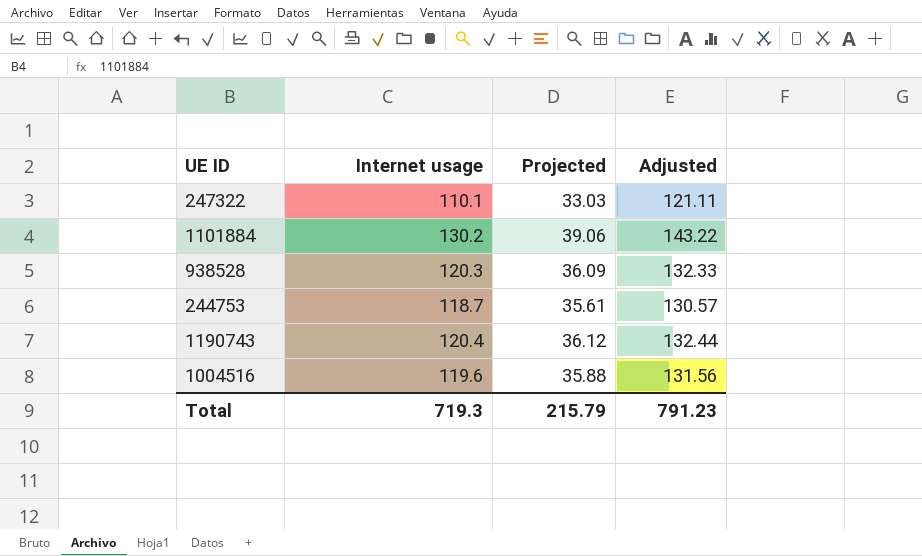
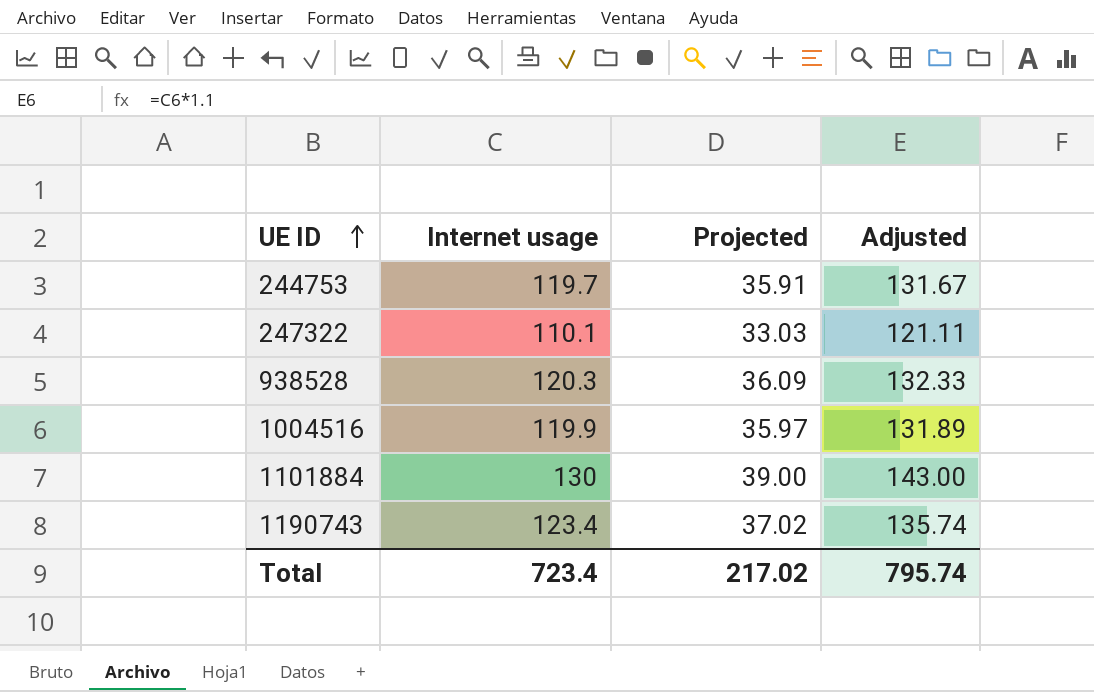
row order: none -> UE ID ascending
244753 | Internet usage: 118.7 -> 119.7
244753 | Projected: 35.61 -> 35.91
244753 | Adjusted: 130.57 -> 131.67
1004516 | Internet usage: 119.6 -> 119.9
1004516 | Projected: 35.88 -> 35.97
1004516 | Adjusted: 131.56 -> 131.89
1101884 | Internet usage: 130.2 -> 130
1101884 | Projected: 39.06 -> 39.00
1101884 | Adjusted: 143.22 -> 143.00
1190743 | Internet usage: 120.4 -> 123.4
1190743 | Projected: 36.12 -> 37.02
1190743 | Adjusted: 132.44 -> 135.74
Total | Internet usage: 719.3 -> 723.4
Total | Projected: 215.79 -> 217.02
Total | Adjusted: 791.23 -> 795.74

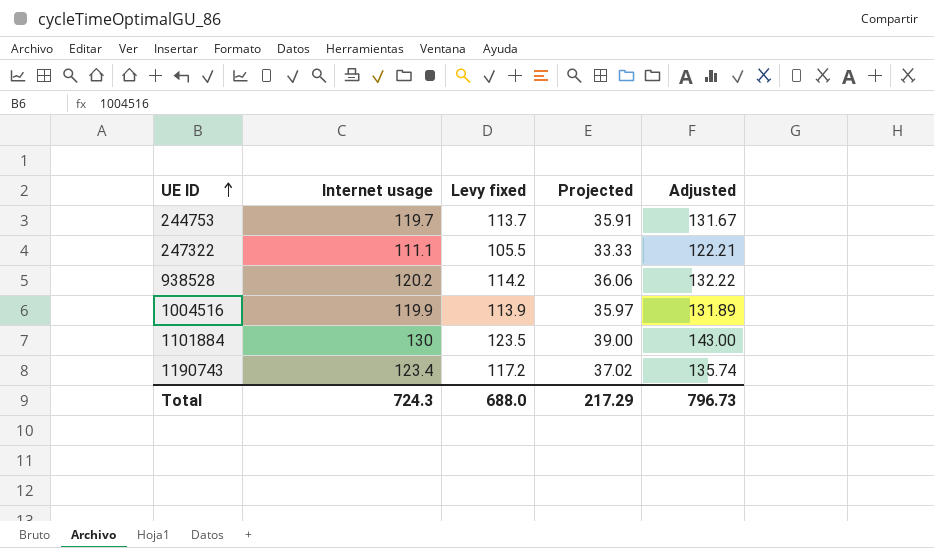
column Levy fixed | formula: none -> [Internet usage] * 0.95
247322 | Internet usage: 110.1 -> 111.1
247322 | Projected: 33.03 -> 33.33
247322 | Adjusted: 121.11 -> 122.21
938528 | Internet usage: 120.3 -> 120.2
938528 | Projected: 36.09 -> 36.06
938528 | Adjusted: 132.33 -> 132.22
Total | Internet usage: 723.4 -> 724.3
Total | Projected: 217.02 -> 217.29
Total | Adjusted: 795.74 -> 796.73

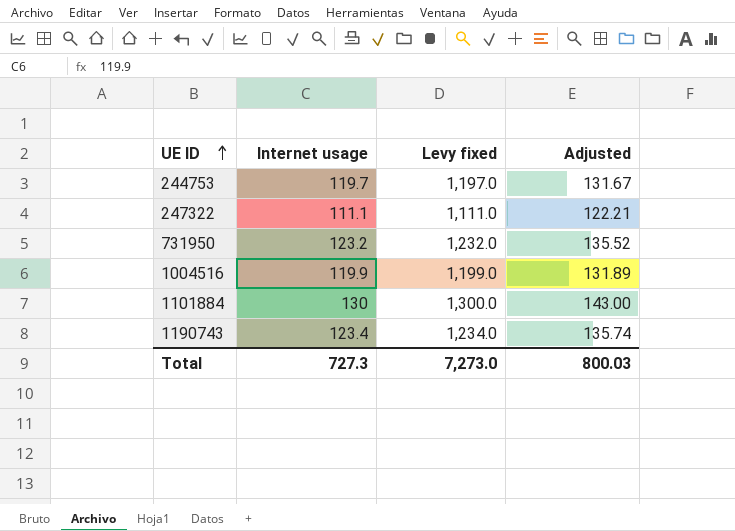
column Projected | formula: [Internet usage] * 0.3 -> none
column Levy fixed | formula: [Internet usage] * 0.95 -> [Internet usage] * 10
row 938528: 120.2 | 114.2 | 36.06 | 132.22 -> none
row 731950: none -> 123.2 | 1,232.0 | 135.52
Total | Internet usage: 724.3 -> 727.3
Total | Levy fixed: 688.0 -> 7,273.0
Total | Adjusted: 796.73 -> 800.03

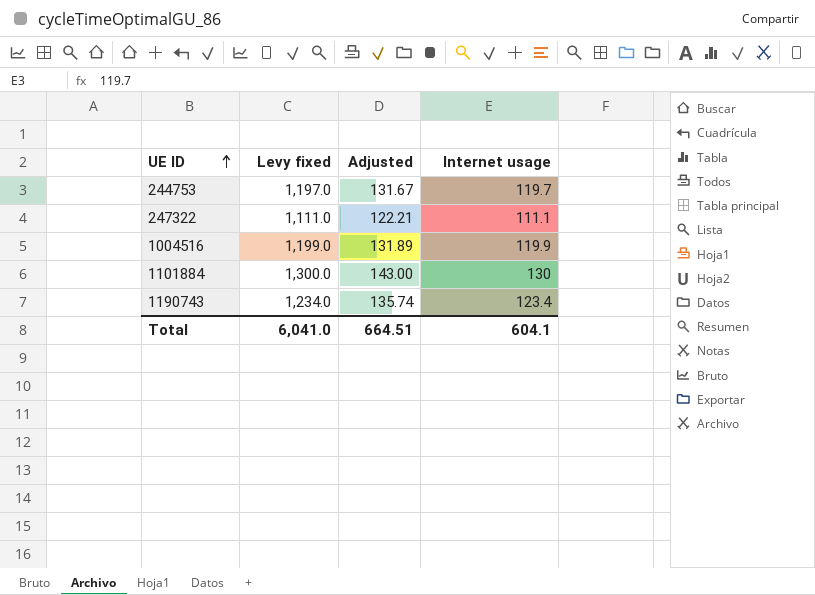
column Internet usage | position: 2 -> 4
row 731950: 123.2 | 1,232.0 | 135.52 -> none
Total | Levy fixed: 7,273.0 -> 6,041.0
Total | Adjusted: 800.03 -> 664.51
Total | Internet usage: 727.3 -> 604.1

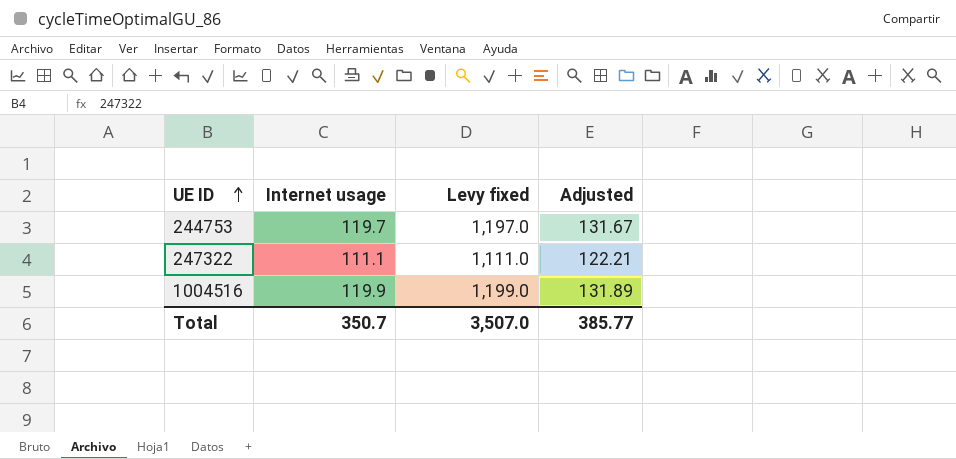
column Internet usage | position: 4 -> 2
row 1101884: 1,300.0 | 143.00 | 130 -> none
row 1190743: 1,234.0 | 135.74 | 123.4 -> none
Total | Internet usage: 604.1 -> 350.7
Total | Levy fixed: 6,041.0 -> 3,507.0
Total | Adjusted: 664.51 -> 385.77

